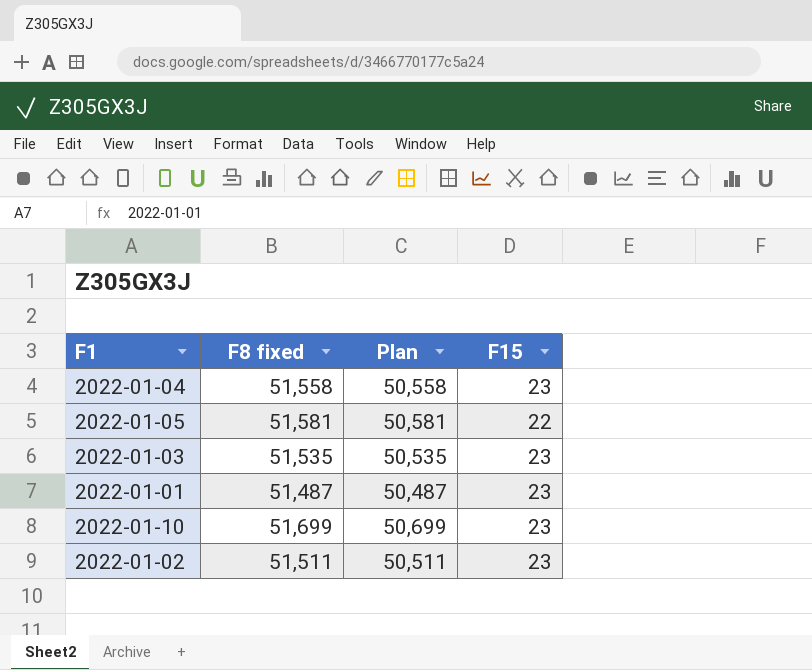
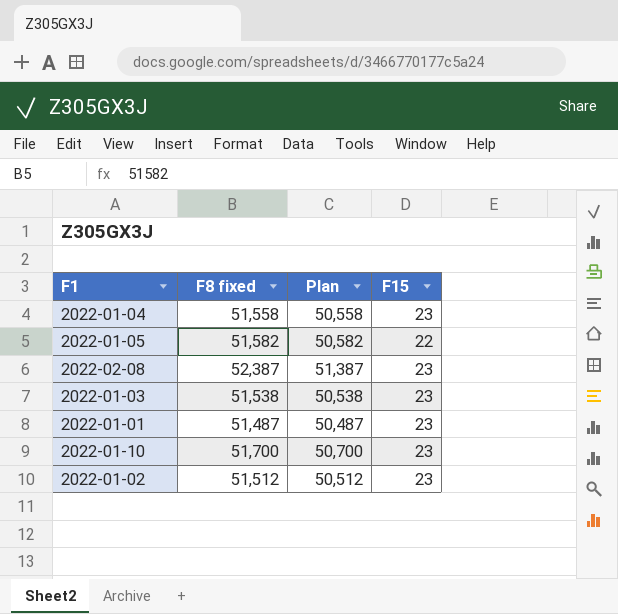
2022-01-05 | F8 fixed: 51,581 -> 51,582
2022-01-05 | Plan: 50,581 -> 50,582
row 2022-02-08: none -> 52,387 | 51,387 | 23
2022-01-03 | F8 fixed: 51,535 -> 51,538
2022-01-03 | Plan: 50,535 -> 50,538
2022-01-10 | F8 fixed: 51,699 -> 51,700
2022-01-10 | Plan: 50,699 -> 50,700
2022-01-02 | F8 fixed: 51,511 -> 51,512
2022-01-02 | Plan: 50,511 -> 50,512

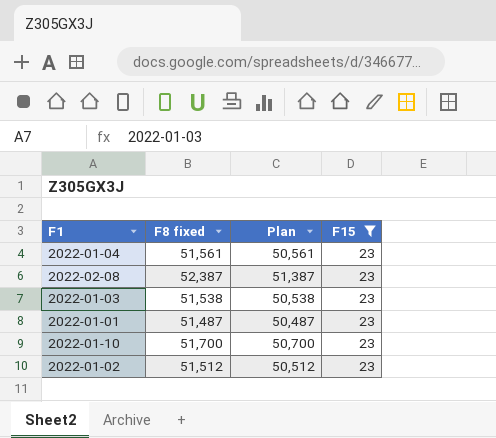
filter: none -> F15 = 23
2022-01-04 | F8 fixed: 51,558 -> 51,561
2022-01-04 | Plan: 50,558 -> 50,561

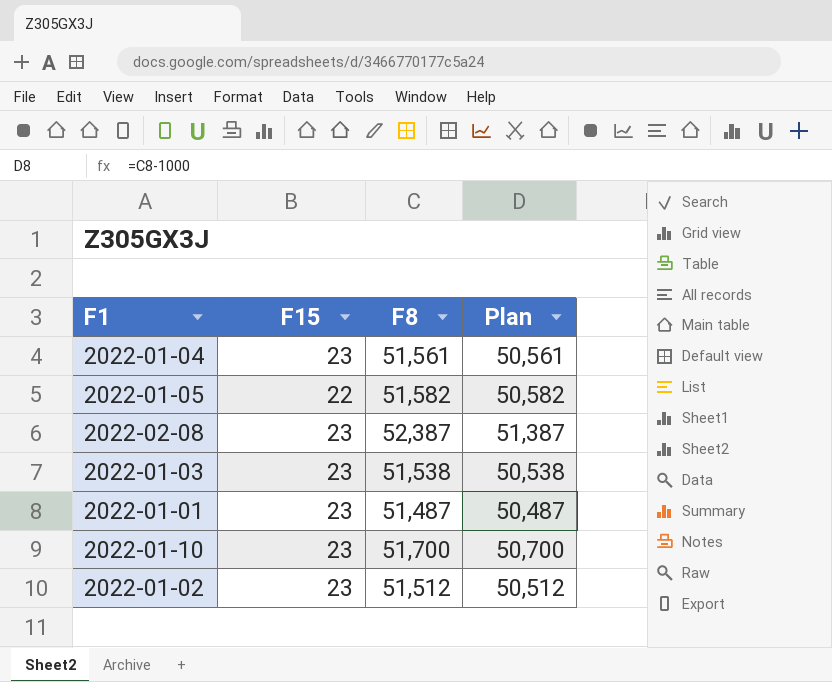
filter: F15 = 23 -> none
column F15 | position: 4 -> 2
column name: F8 fixed -> F8

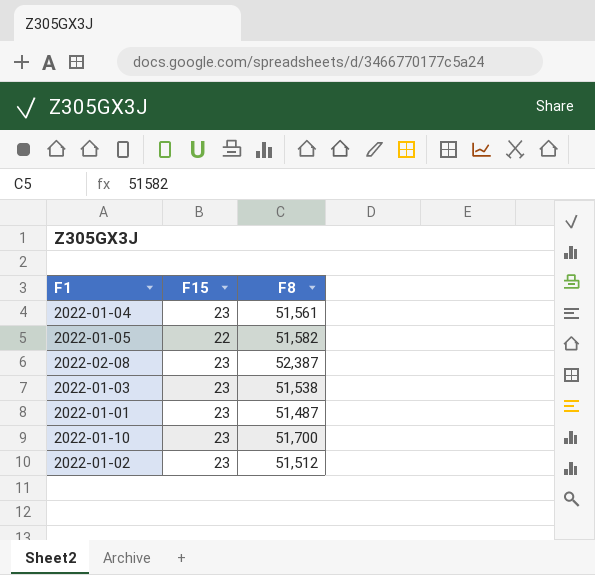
column Plan | formula: [F8] - 1000 -> none

